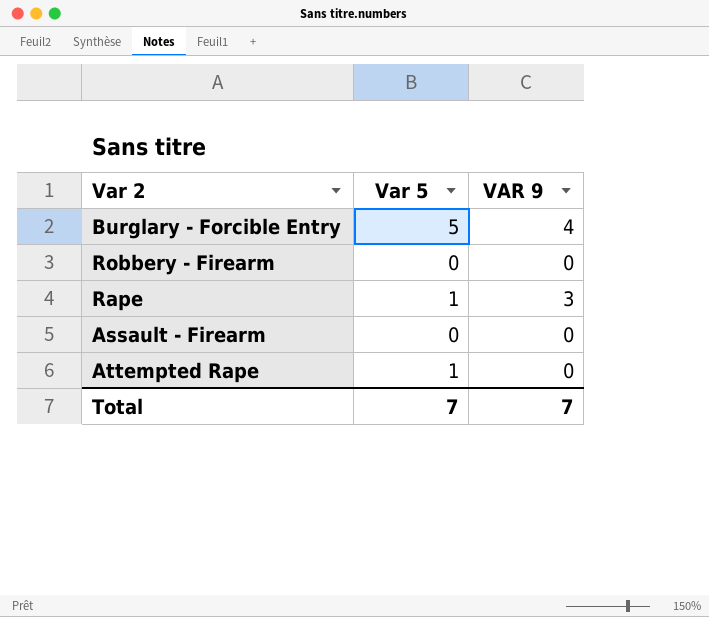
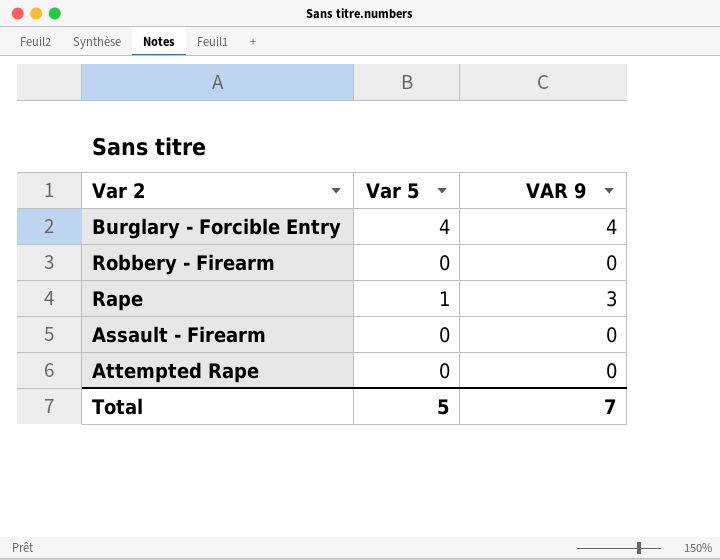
Burglary - Forcible Entry | Var 5: 5 -> 4
Attempted Rape | Var 5: 1 -> 0
Total | Var 5: 7 -> 5

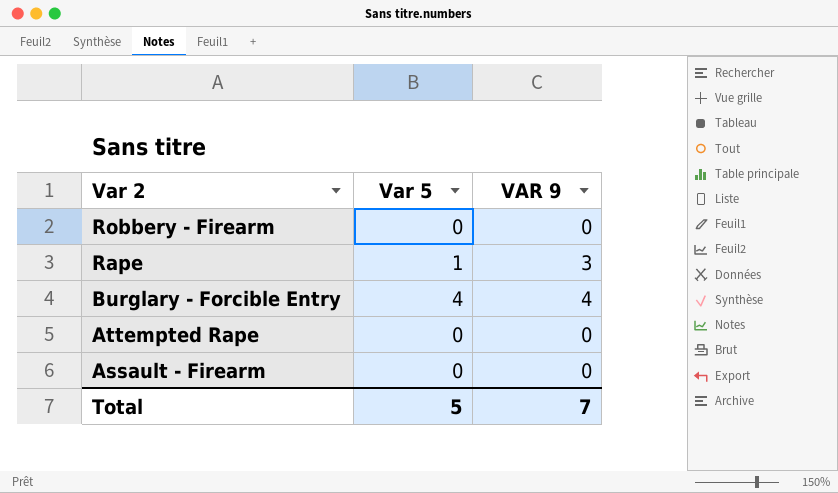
row order: none -> Var 2 descending

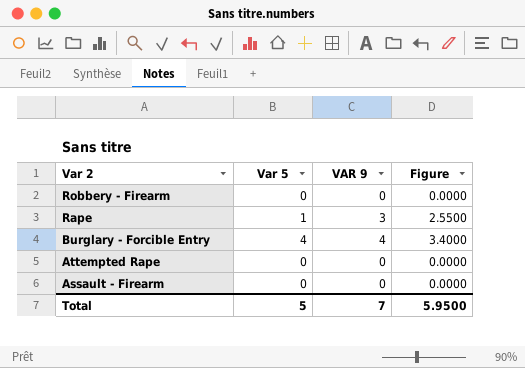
column Figure | formula: none -> [VAR 9] * 0.85

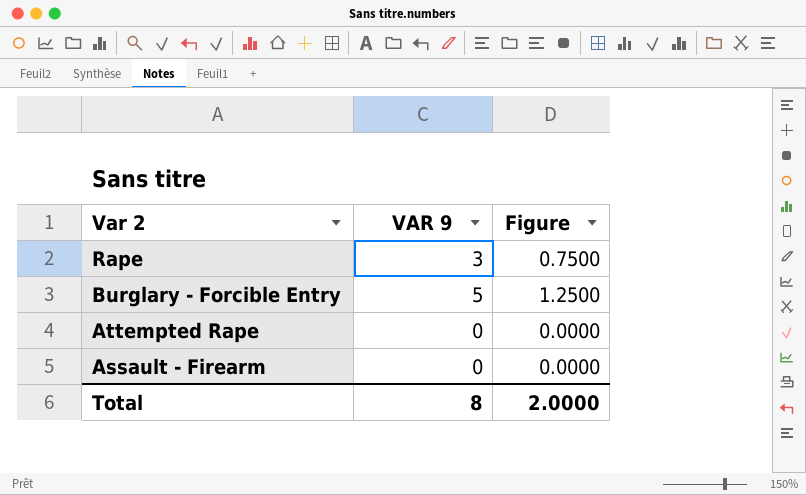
column Var 5 | position: 2 -> none
column Figure | formula: [VAR 9] * 0.85 -> [VAR 9] * 0.25
row Robbery - Firearm: 0 | 0 | 0.0000 -> none
Burglary - Forcible Entry | VAR 9: 4 -> 5
Total | VAR 9: 7 -> 8
Total | Figure: 5.9500 -> 2.0000

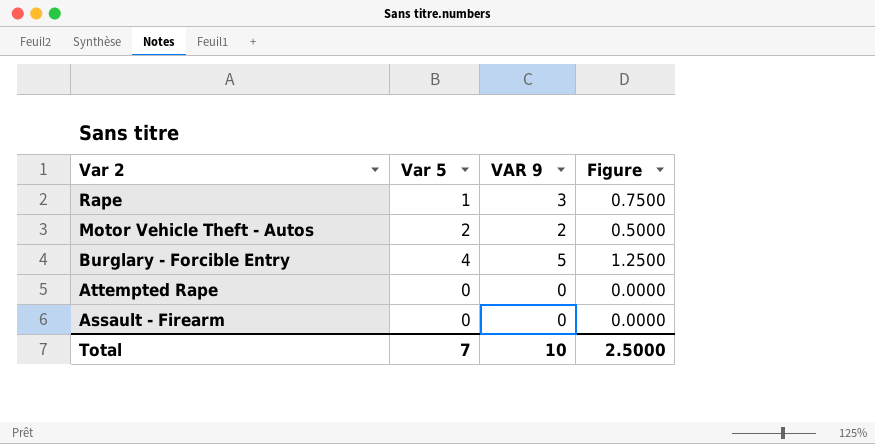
column Var 5 | position: none -> 2
row Motor Vehicle Theft - Autos: none -> 2 | 2 | 0.5000
Total | VAR 9: 8 -> 10
Total | Figure: 2.0000 -> 2.5000

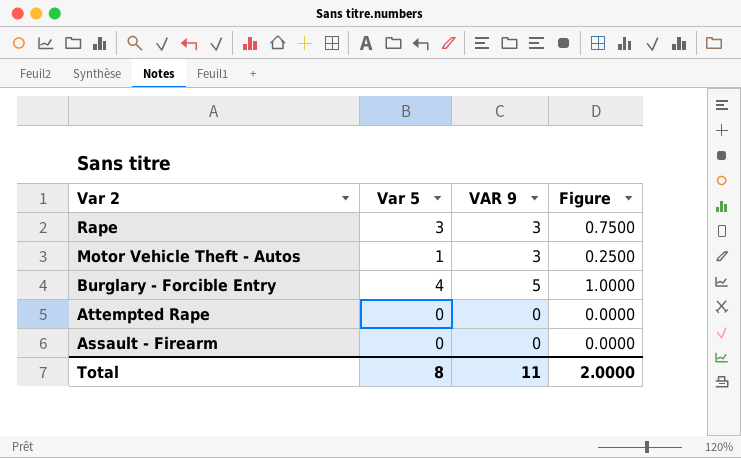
column Figure | formula: [VAR 9] * 0.25 -> [Var 5] * 0.25
Rape | Var 5: 1 -> 3
Motor Vehicle Theft - Autos | Var 5: 2 -> 1
Motor Vehicle Theft - Autos | VAR 9: 2 -> 3
Total | Var 5: 7 -> 8
Total | VAR 9: 10 -> 11
Total | Figure: 2.5000 -> 2.0000

